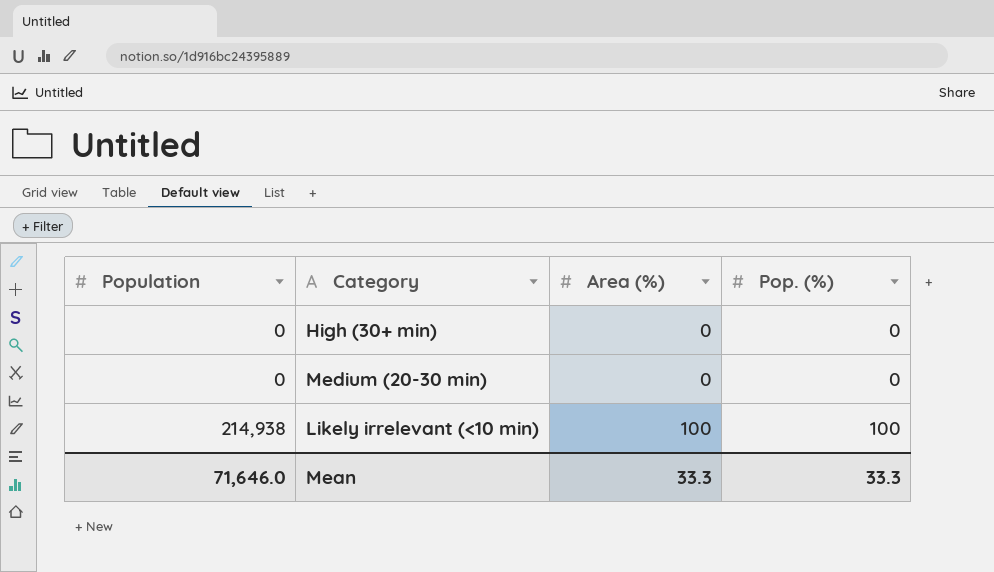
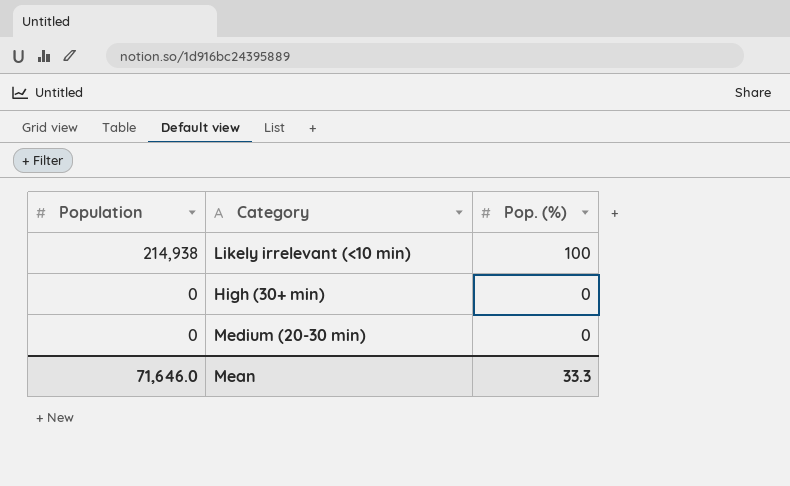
row order: Population ascending -> Population descending
column Area (%) | position: 3 -> none

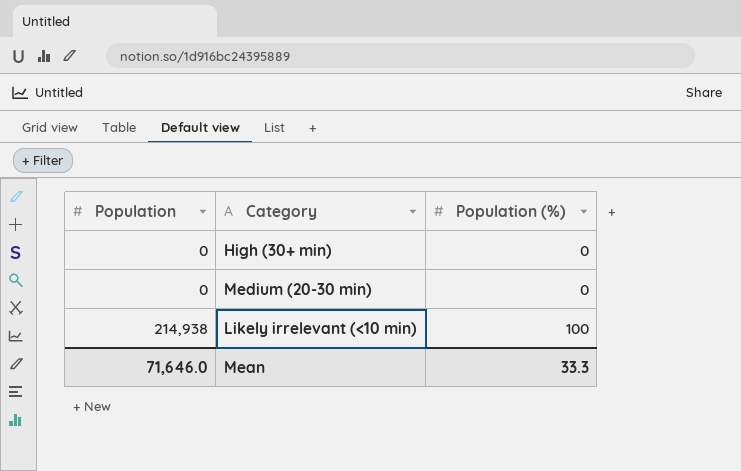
row order: Population descending -> Population ascending
column name: Pop. (%) -> Population (%)

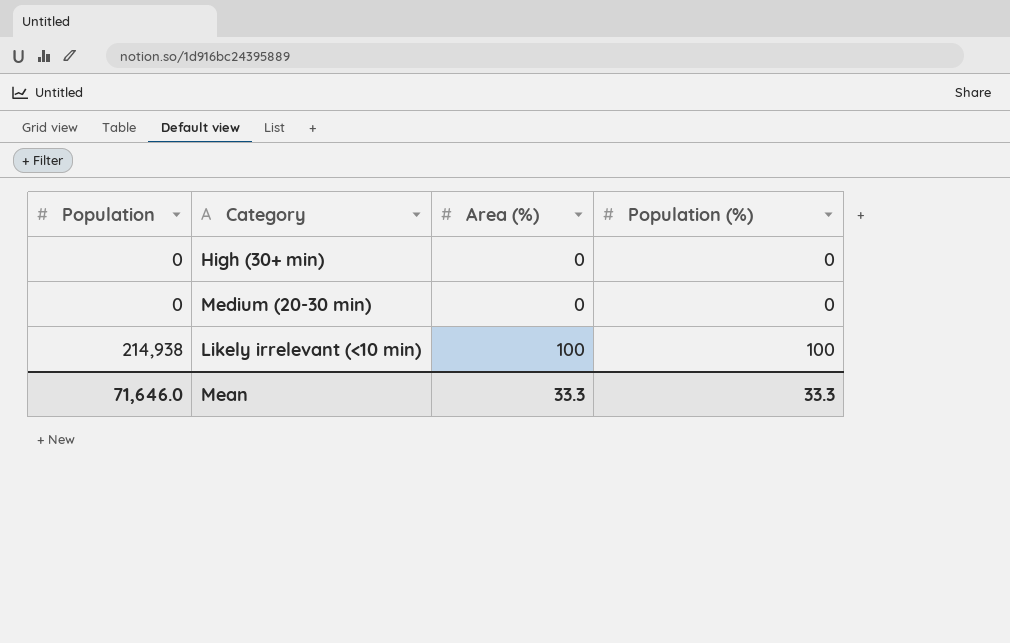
column Area (%) | position: none -> 3

